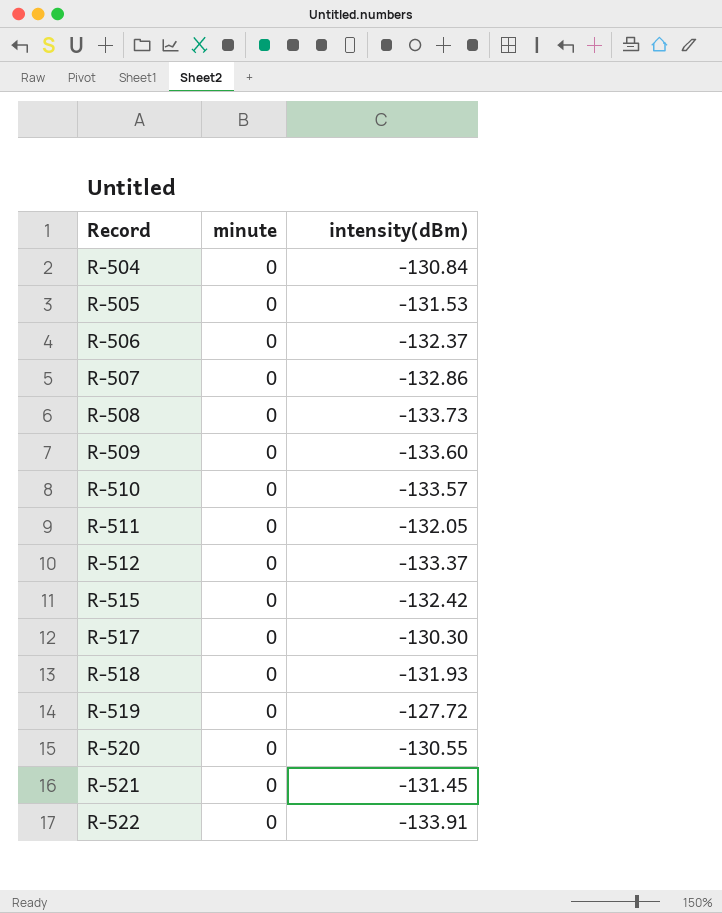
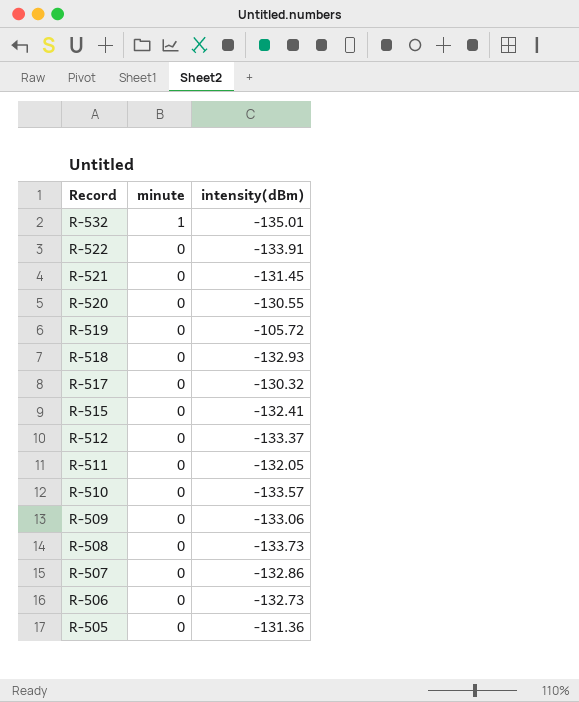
row order: Record ascending -> Record descending
row R-504: 0 | -130.84 -> none
row R-532: none -> 1 | -135.01
R-519 | intensity(dBm): -127.72 -> -105.72
R-518 | intensity(dBm): -131.93 -> -132.93
R-517 | intensity(dBm): -130.30 -> -130.32
R-515 | intensity(dBm): -132.42 -> -132.41
R-509 | intensity(dBm): -133.60 -> -133.06
R-506 | intensity(dBm): -132.37 -> -132.73
R-505 | intensity(dBm): -131.53 -> -131.36

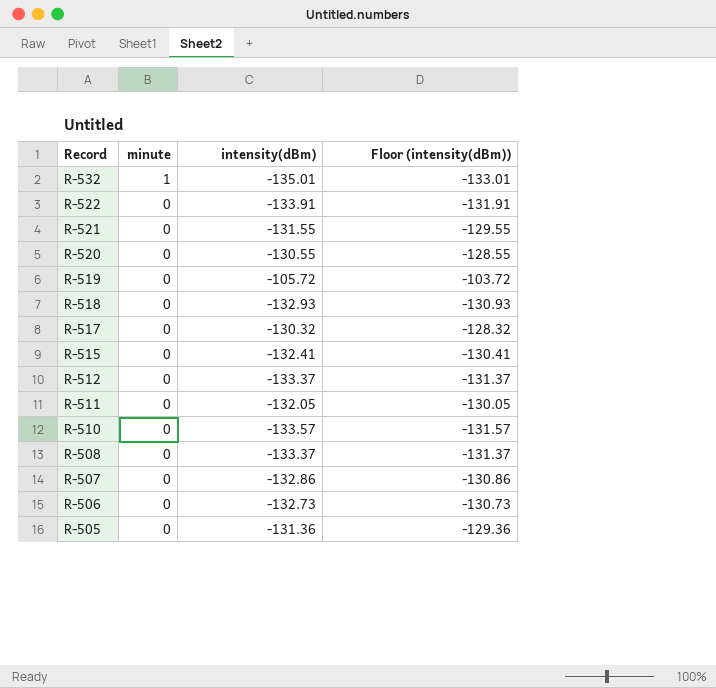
column Floor (intensity(dBm)) | formula: none -> [intensity(dBm)] + 2
row R-509: 0 | -133.06 -> none
R-521 | intensity(dBm): -131.45 -> -131.55
R-508 | intensity(dBm): -133.73 -> -133.37

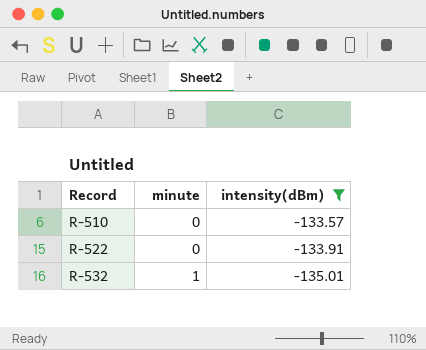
filter: none -> intensity(dBm) <= -133.57
row order: Record descending -> Record ascending
column Floor (intensity(dBm)) | formula: [intensity(dBm)] + 2 -> none

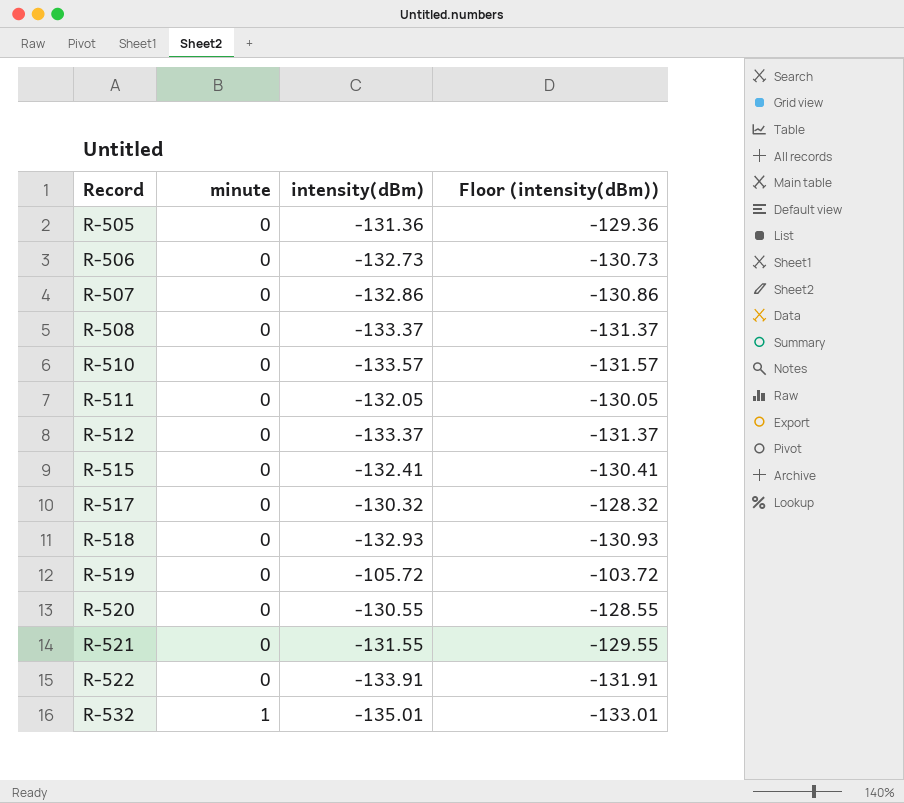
filter: intensity(dBm) <= -133.57 -> none
column Floor (intensity(dBm)) | formula: none -> [intensity(dBm)] + 2

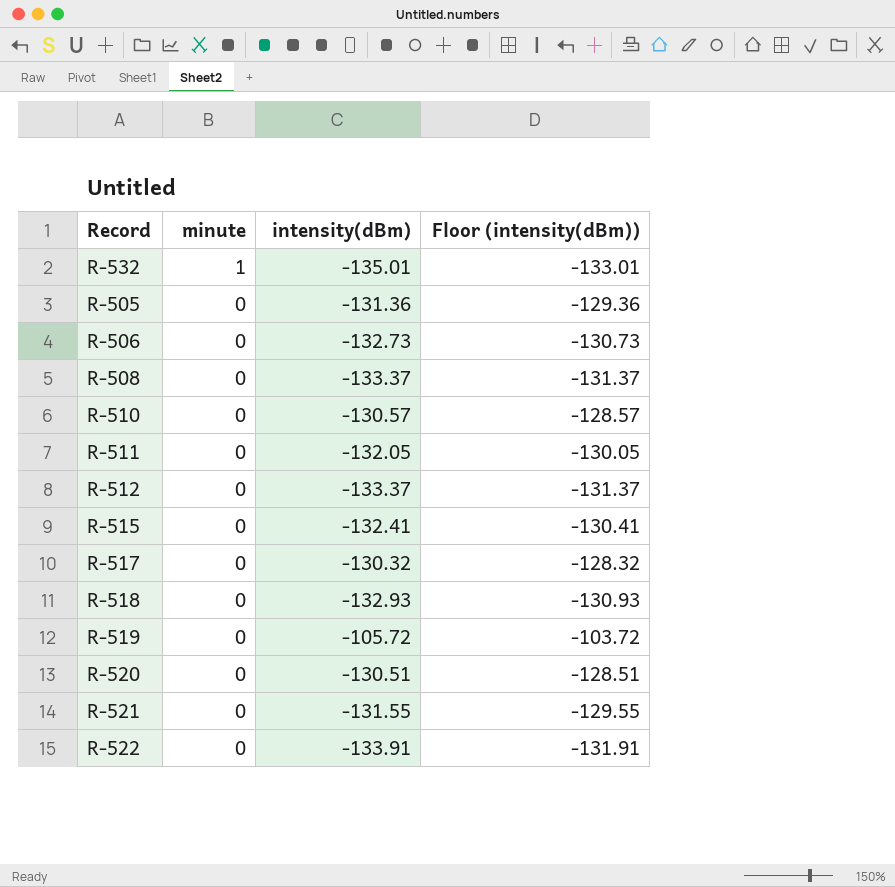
row order: Record ascending -> minute descending
row R-507: 0 | -132.86 | -130.86 -> none
R-510 | intensity(dBm): -133.57 -> -130.57
R-510 | Floor (intensity(dBm)): -131.57 -> -128.57
R-520 | intensity(dBm): -130.55 -> -130.51
R-520 | Floor (intensity(dBm)): -128.55 -> -128.51

